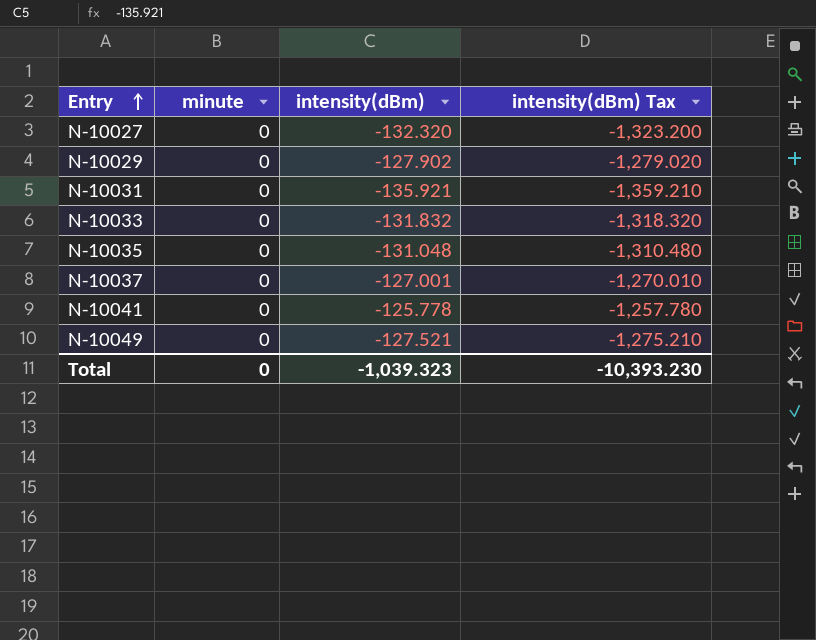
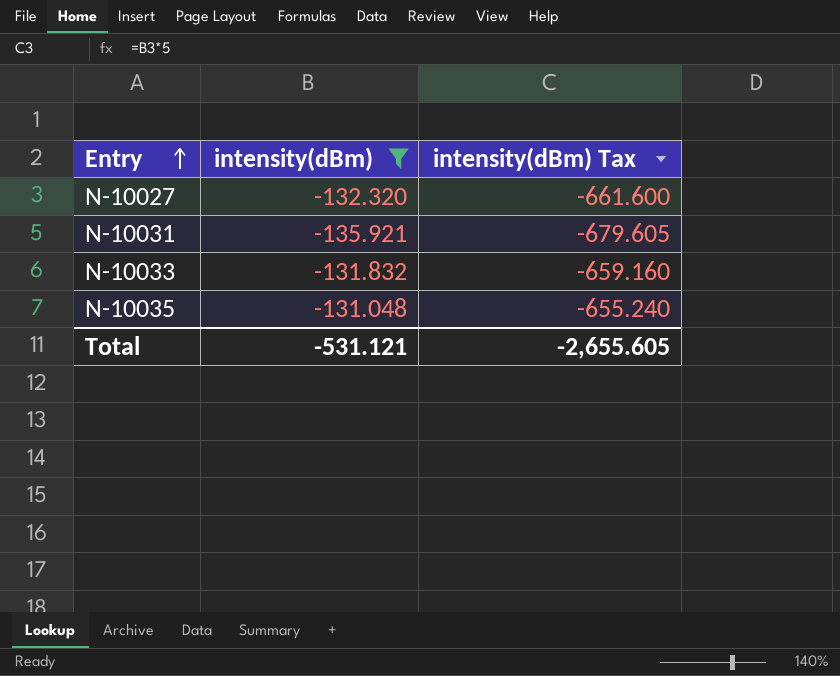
filter: none -> intensity(dBm) <= -131.048
column minute | position: 2 -> none
column intensity(dBm) Tax | formula: [intensity(dBm)] * 10 -> [intensity(dBm)] * 5
Total | intensity(dBm): -1,039.323 -> -531.121
Total | intensity(dBm) Tax: -10,393.230 -> -2,655.605

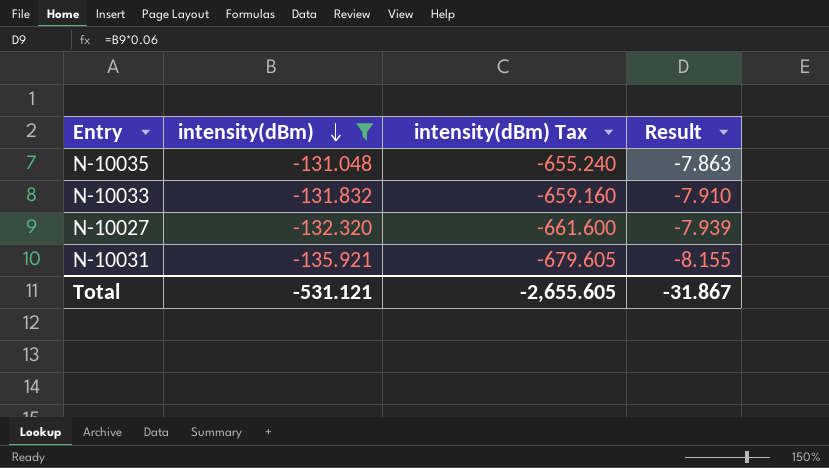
row order: Entry ascending -> intensity(dBm) descending
column Result | formula: none -> [intensity(dBm)] * 0.06

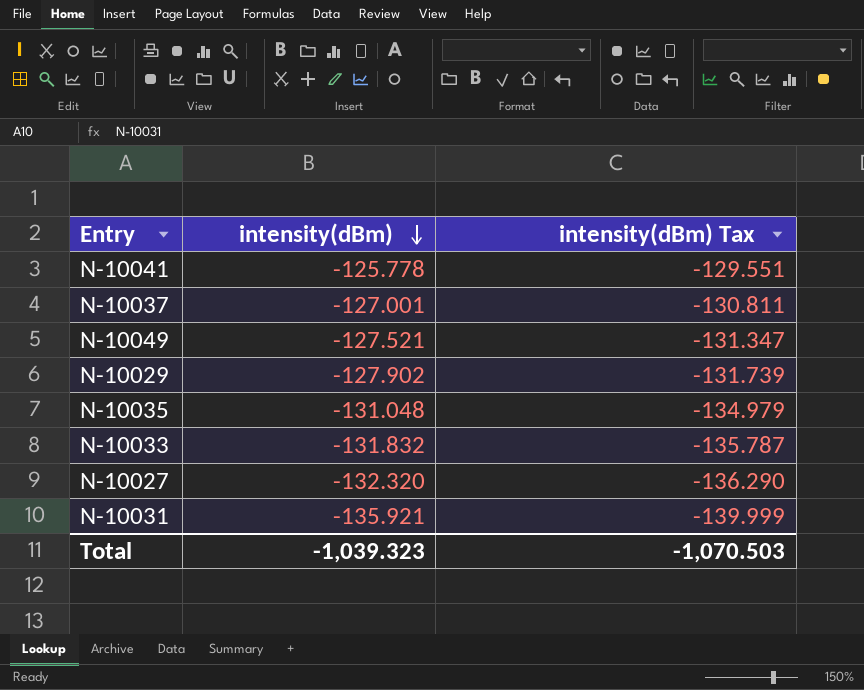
filter: intensity(dBm) <= -131.048 -> none
column Result | formula: [intensity(dBm)] * 0.06 -> none
column intensity(dBm) Tax | formula: [intensity(dBm)] * 5 -> [intensity(dBm)] * 1.03
Total | intensity(dBm): -531.121 -> -1,039.323
Total | intensity(dBm) Tax: -2,655.605 -> -1,070.503

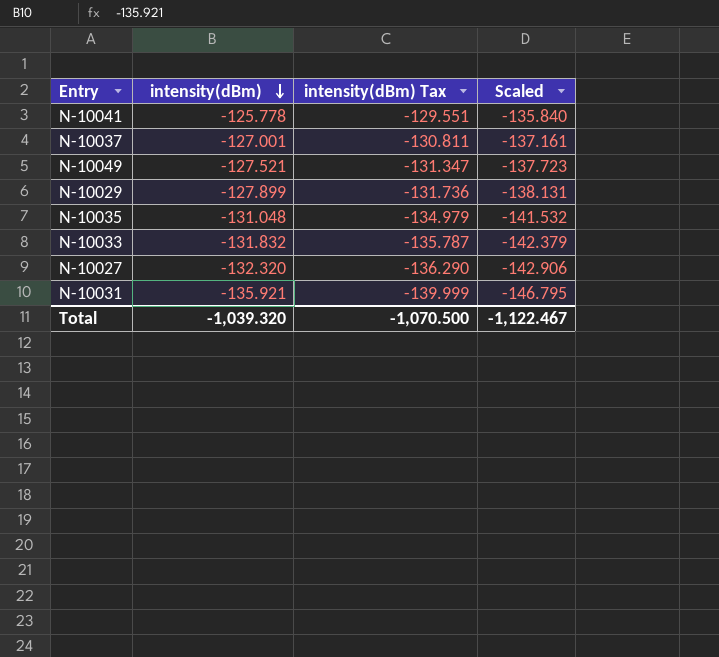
column Scaled | formula: none -> [intensity(dBm)] * 1.08
N-10029 | intensity(dBm): -127.902 -> -127.899
N-10029 | intensity(dBm) Tax: -131.739 -> -131.736
Total | intensity(dBm): -1,039.323 -> -1,039.320
Total | intensity(dBm) Tax: -1,070.503 -> -1,070.500

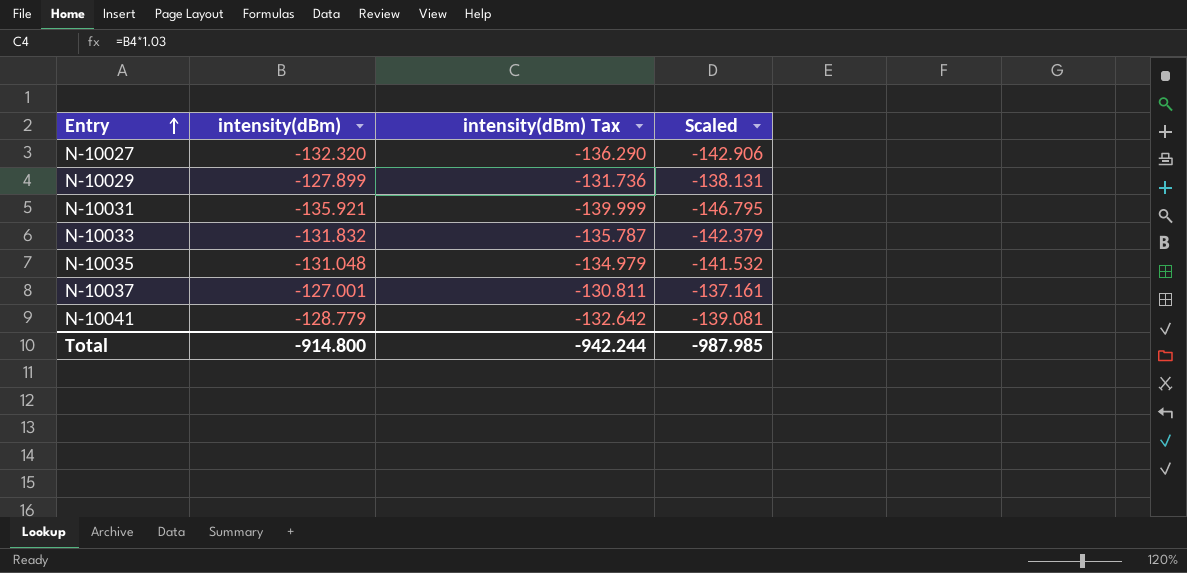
row order: intensity(dBm) descending -> Entry ascending
row N-10049: -127.521 | -131.347 | -137.723 -> none
N-10041 | intensity(dBm): -125.778 -> -128.779
N-10041 | intensity(dBm) Tax: -129.551 -> -132.642
N-10041 | Scaled: -135.840 -> -139.081
Total | intensity(dBm): -1,039.320 -> -914.800
Total | intensity(dBm) Tax: -1,070.500 -> -942.244
Total | Scaled: -1,122.467 -> -987.985

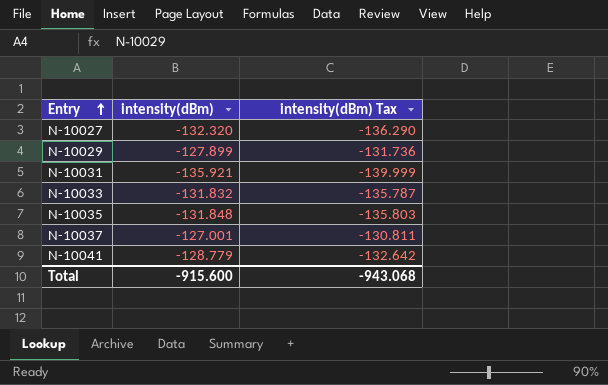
column Scaled | formula: [intensity(dBm)] * 1.08 -> none
N-10035 | intensity(dBm): -131.048 -> -131.848
N-10035 | intensity(dBm) Tax: -134.979 -> -135.803
Total | intensity(dBm): -914.800 -> -915.600
Total | intensity(dBm) Tax: -942.244 -> -943.068

